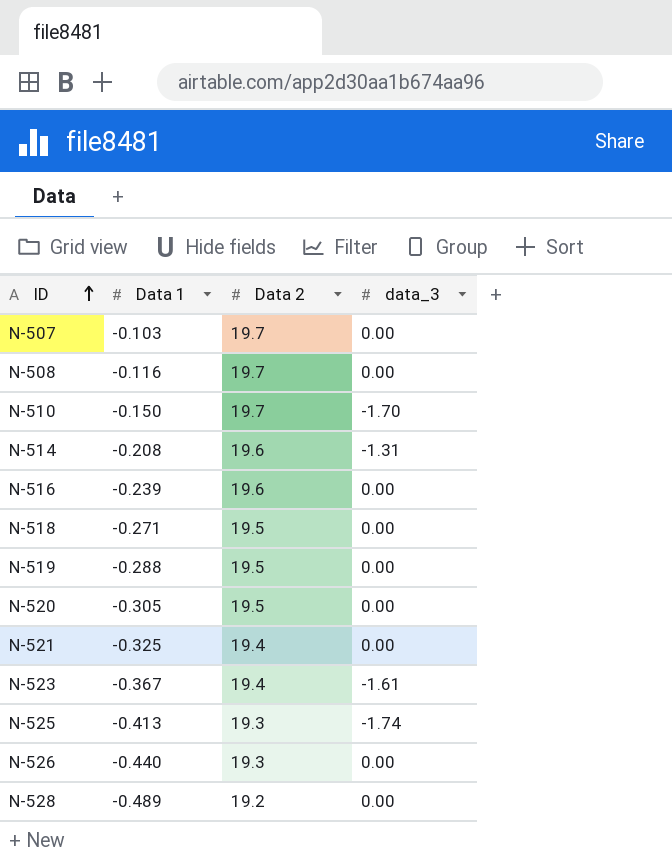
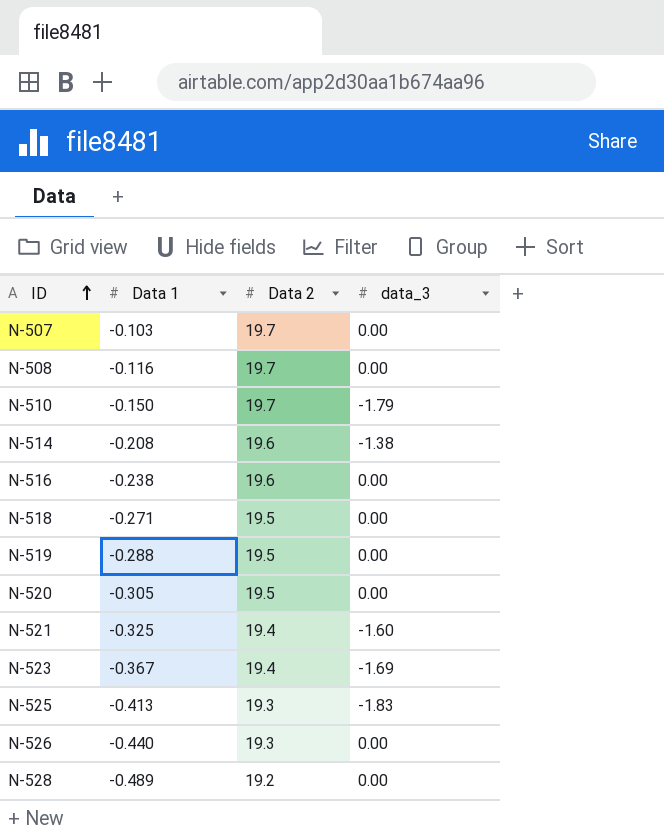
N-510 | data_3: -1.70 -> -1.79
N-514 | data_3: -1.31 -> -1.38
N-516 | Data 1: -0.239 -> -0.238
N-521 | data_3: 0.00 -> -1.60
N-523 | data_3: -1.61 -> -1.69
N-525 | data_3: -1.74 -> -1.83

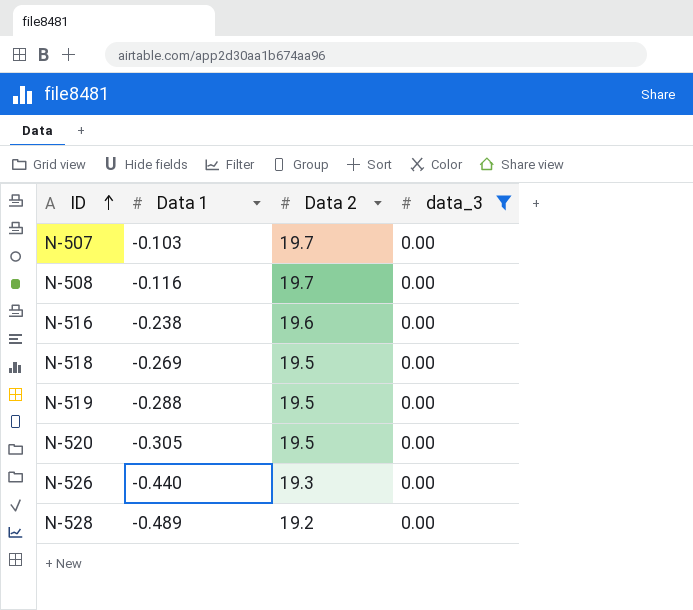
filter: none -> data_3 = 0.00
N-518 | Data 1: -0.271 -> -0.269

